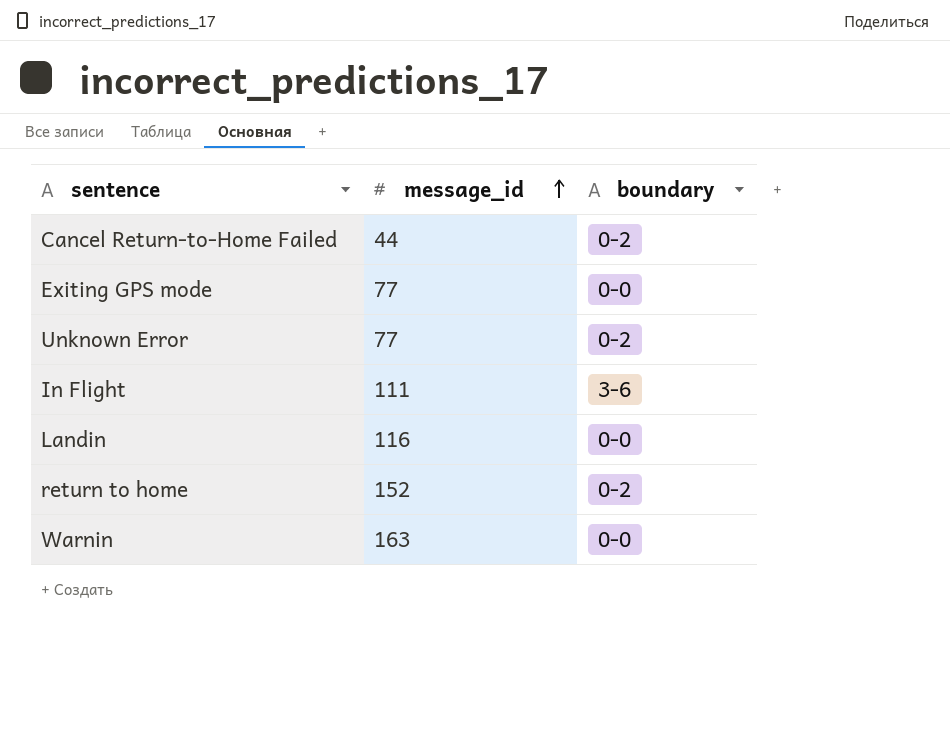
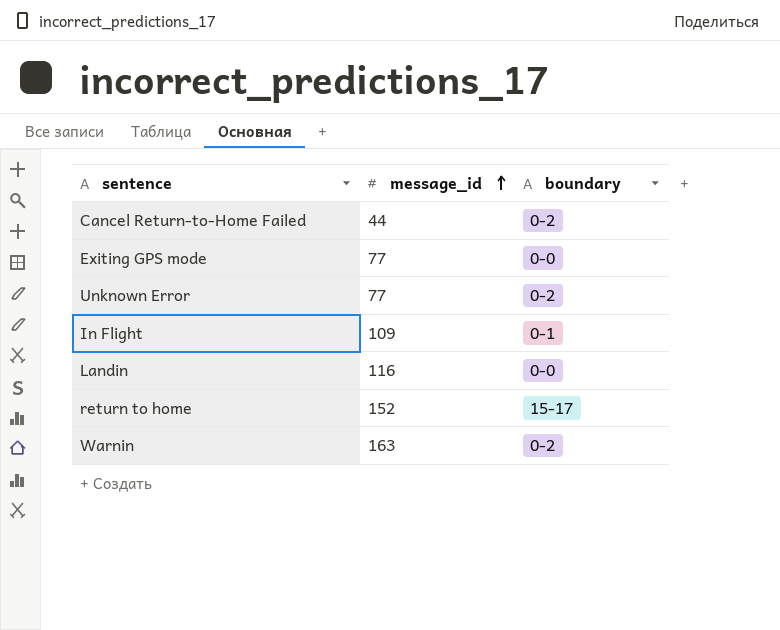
In Flight | message_id: 111 -> 109
In Flight | boundary: 3-6 -> 0-1
return to home | boundary: 0-2 -> 15-17
Warnin | boundary: 0-0 -> 0-2

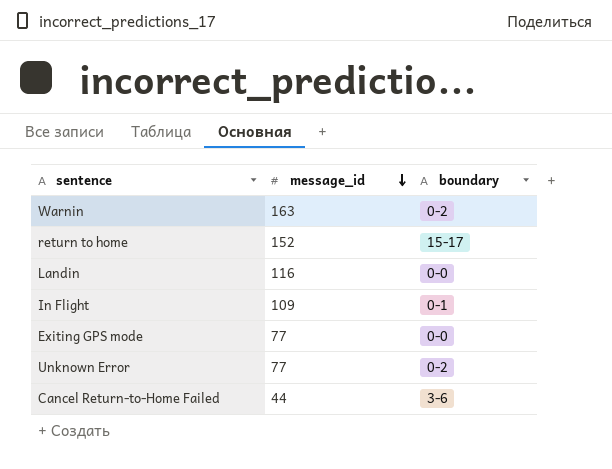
row order: message_id ascending -> message_id descending
Cancel Return-to-Home Failed | boundary: 0-2 -> 3-6

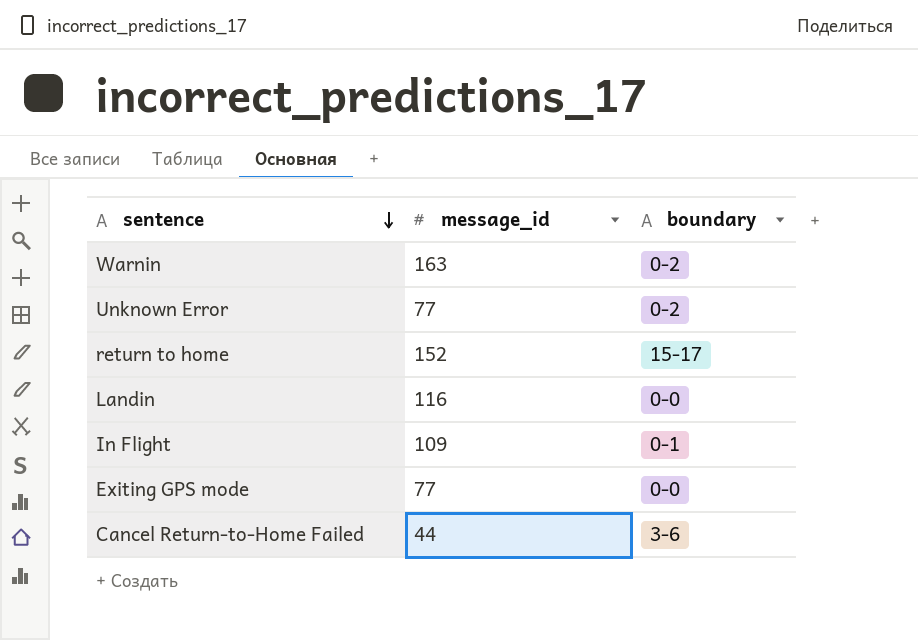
row order: message_id descending -> sentence descending

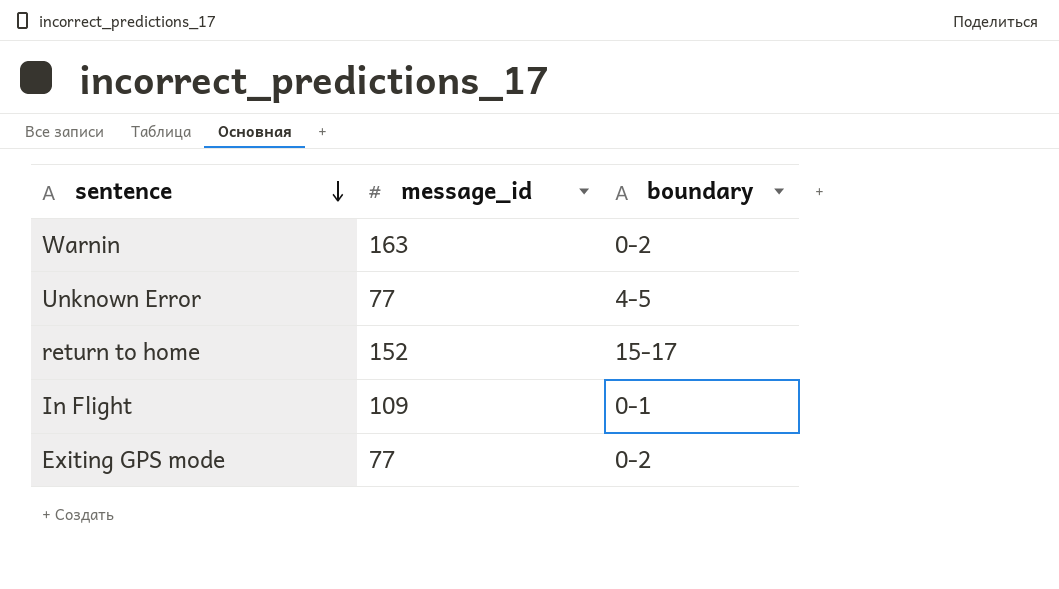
row Landin: 116 | 0-0 -> none
row Cancel Return-to-Home Failed: 44 | 3-6 -> none
Unknown Error | boundary: 0-2 -> 4-5
Exiting GPS mode | boundary: 0-0 -> 0-2

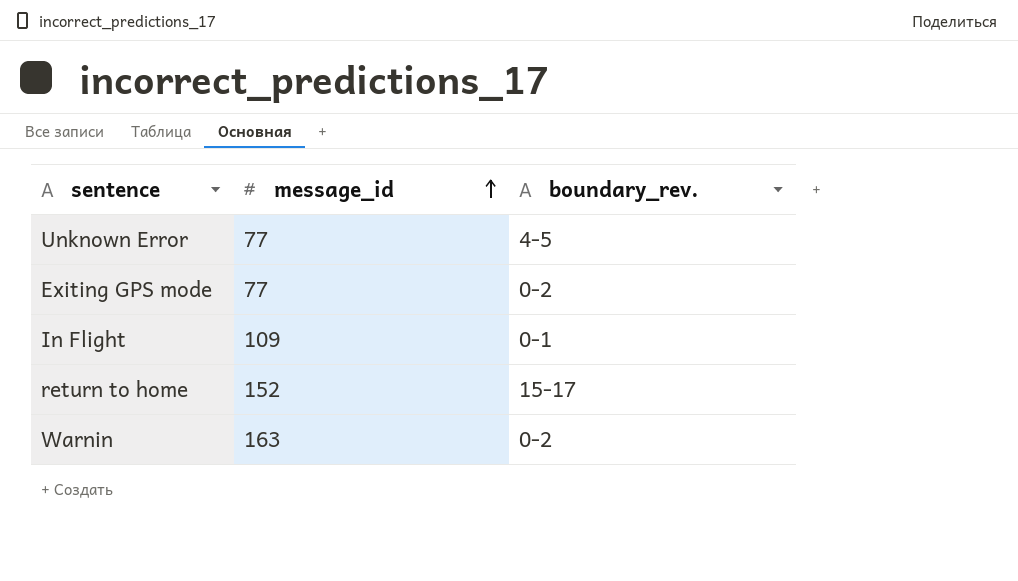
row order: sentence descending -> message_id ascending
column name: boundary -> boundary_rev.

